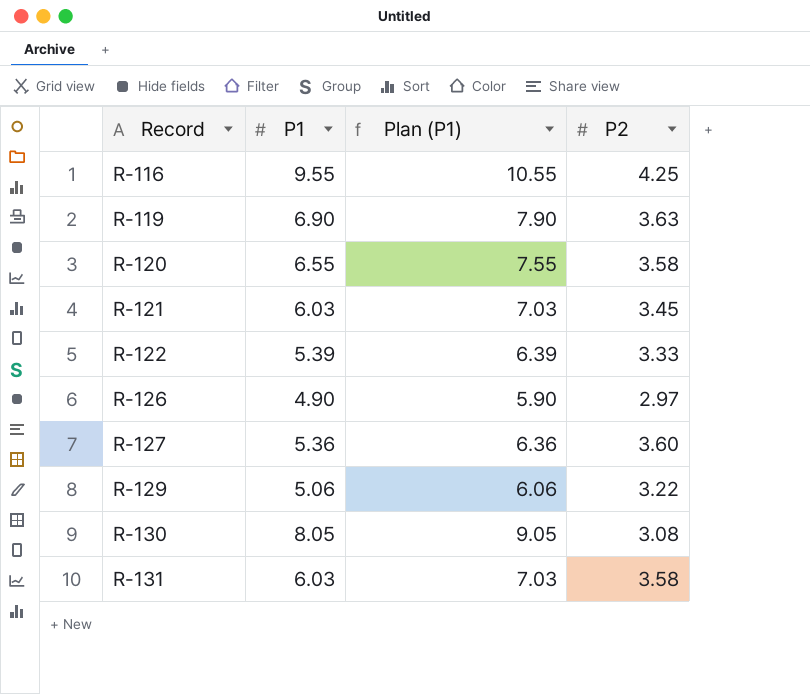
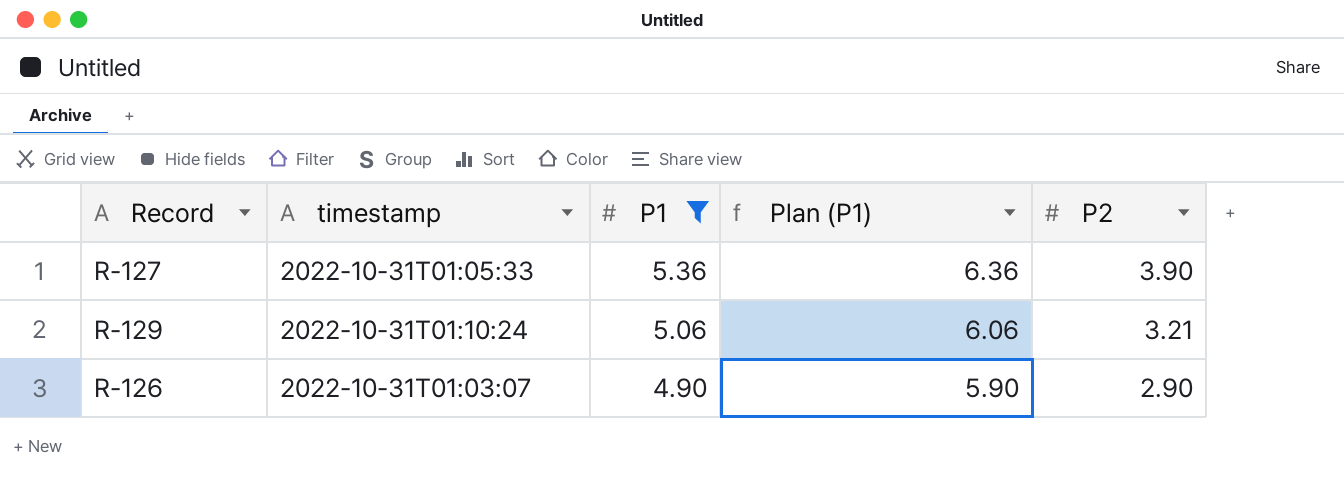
filter: none -> P1 <= 5.36
row order: Record ascending -> P1 descending
column timestamp | position: none -> 2
R-127 | P2: 3.60 -> 3.90
R-129 | P2: 3.22 -> 3.21
R-126 | P2: 2.97 -> 2.90

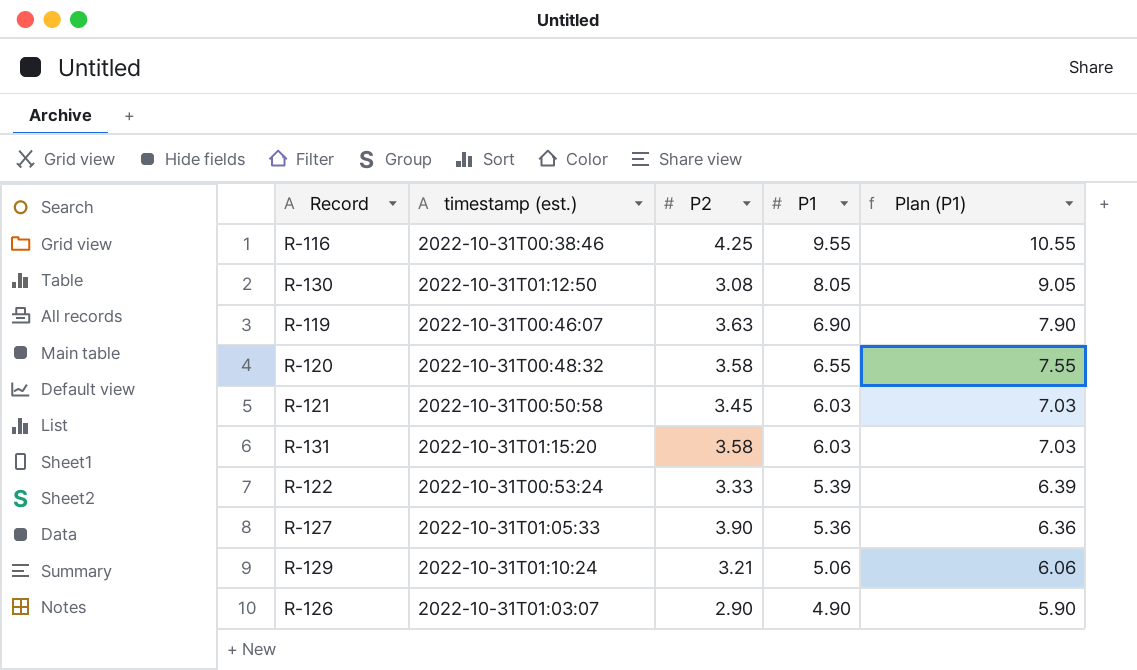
filter: P1 <= 5.36 -> none
column name: timestamp -> timestamp (est.)
column P2 | position: 5 -> 3

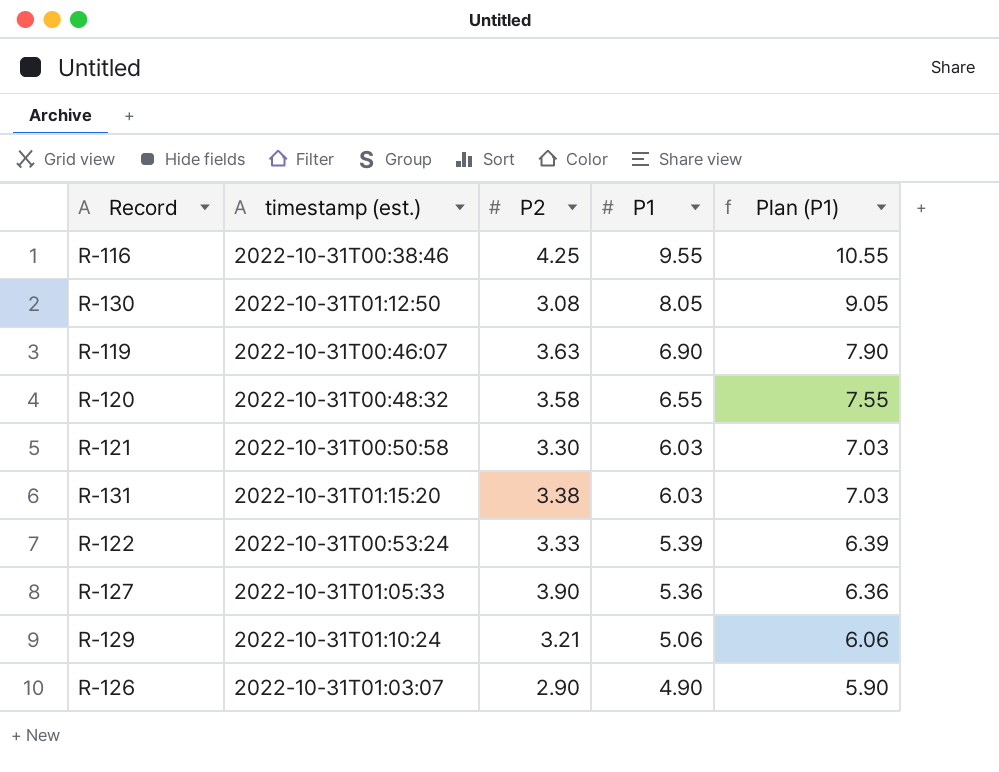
R-121 | P2: 3.45 -> 3.30
R-131 | P2: 3.58 -> 3.38

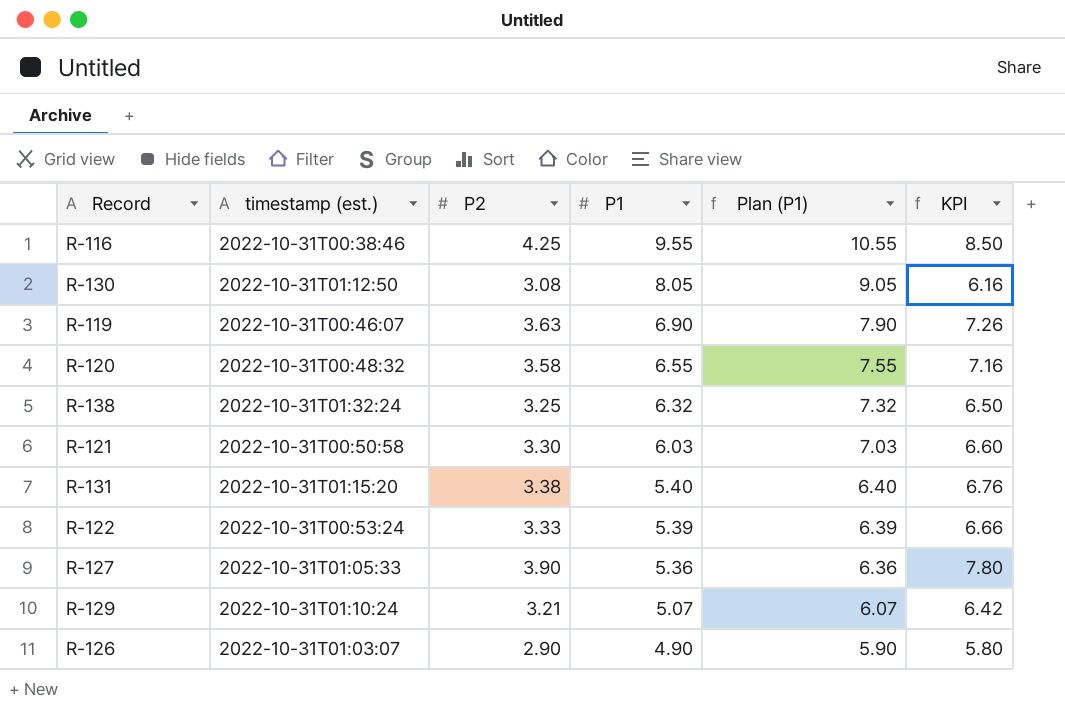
column KPI | formula: none -> [P2] * 2
row R-138: none -> 2022-10-31T01:32:24 | 3.25 | 6.32 | 7.32 | 6.50
R-131 | P1: 6.03 -> 5.40
R-131 | Plan (P1): 7.03 -> 6.40
R-129 | P1: 5.06 -> 5.07
R-129 | Plan (P1): 6.06 -> 6.07

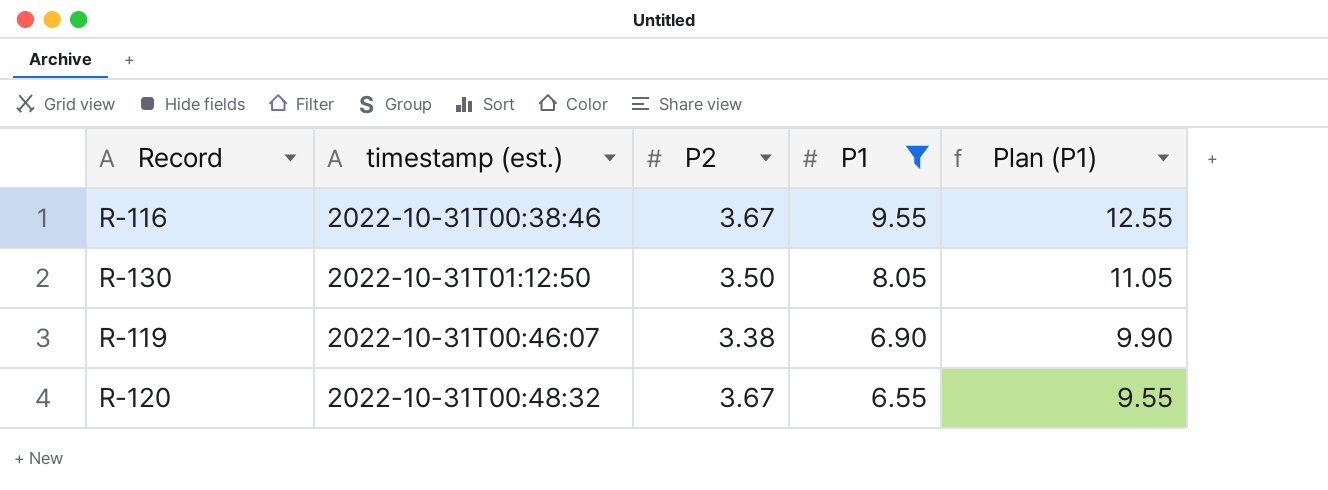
filter: none -> P1 >= 6.55
column KPI | formula: [P2] * 2 -> none
column Plan (P1) | formula: [P1] + 1 -> [P1] + 3
R-116 | P2: 4.25 -> 3.67
R-130 | P2: 3.08 -> 3.50
R-119 | P2: 3.63 -> 3.38
R-120 | P2: 3.58 -> 3.67

